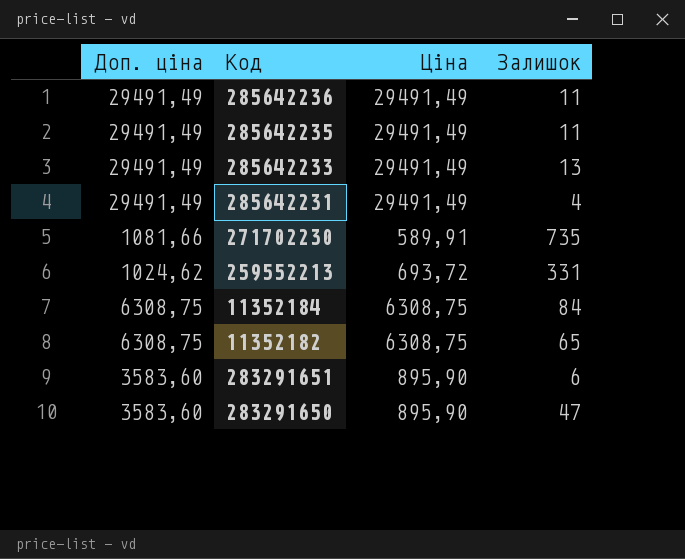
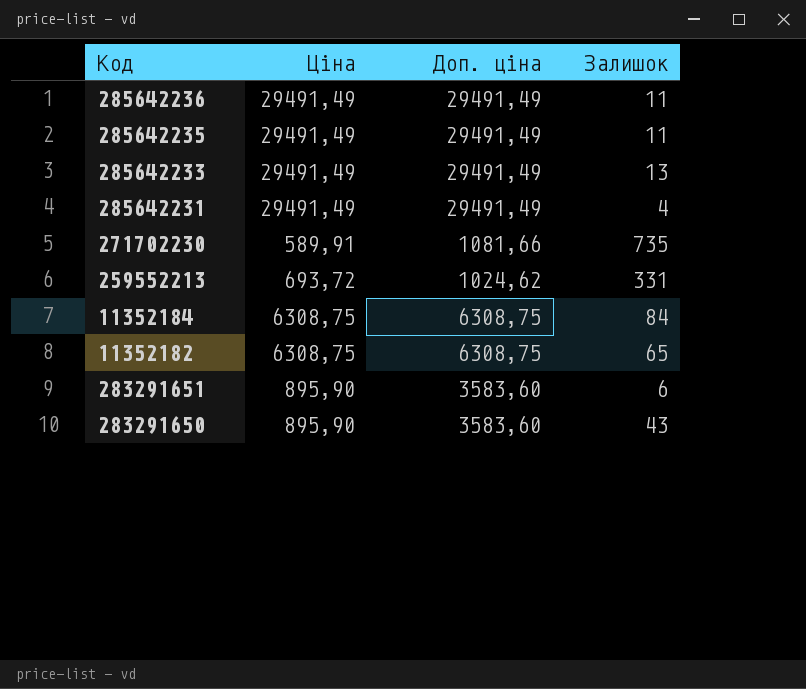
column Доп. ціна | position: 1 -> 3
283291650 | Залишок: 47 -> 43

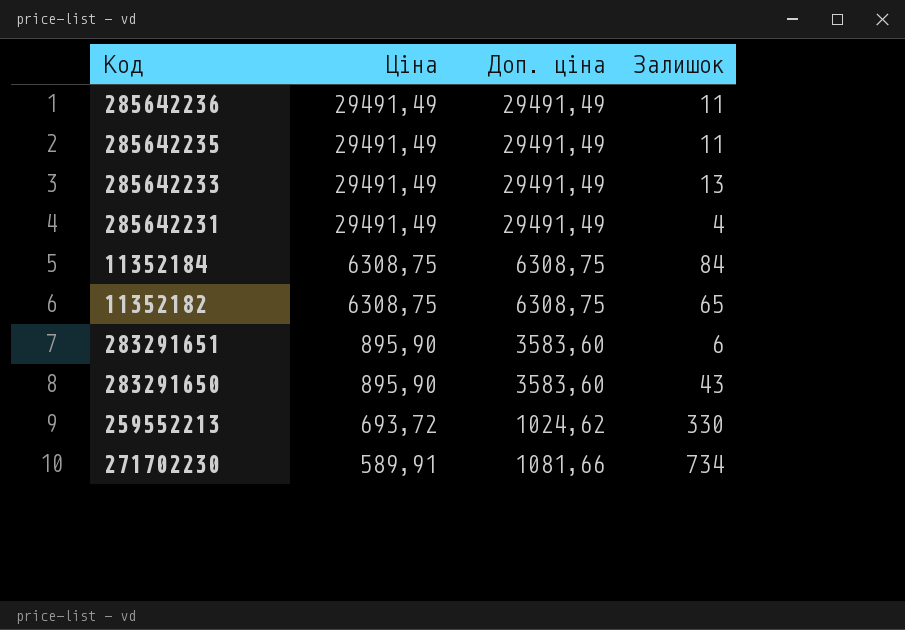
row order: none -> Ціна descending
259552213 | Залишок: 331 -> 330
271702230 | Залишок: 735 -> 734

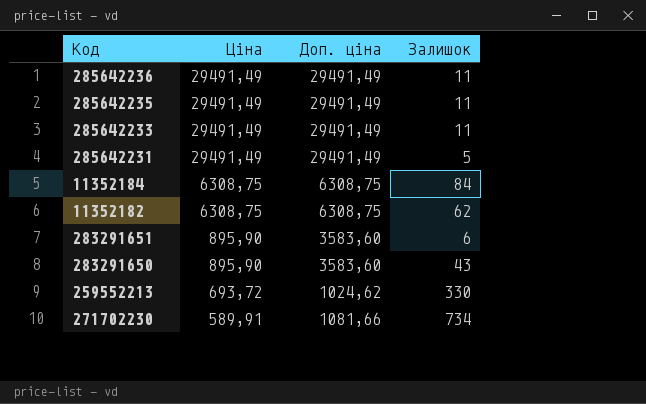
285642233 | Залишок: 13 -> 11
285642231 | Залишок: 4 -> 5
11352182 | Залишок: 65 -> 62

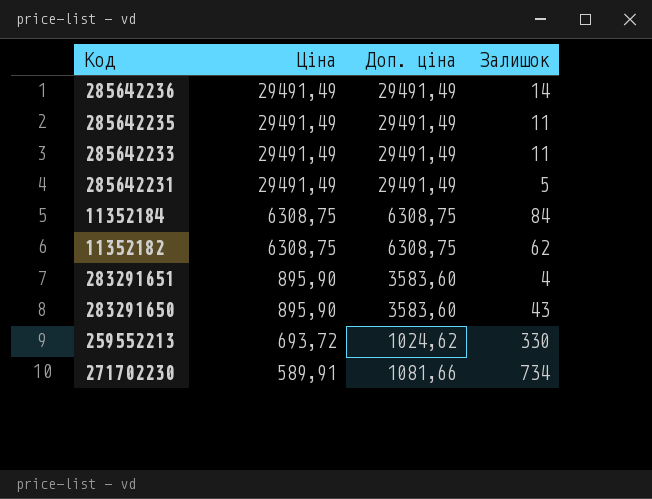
285642236 | Залишок: 11 -> 14
283291651 | Залишок: 6 -> 4

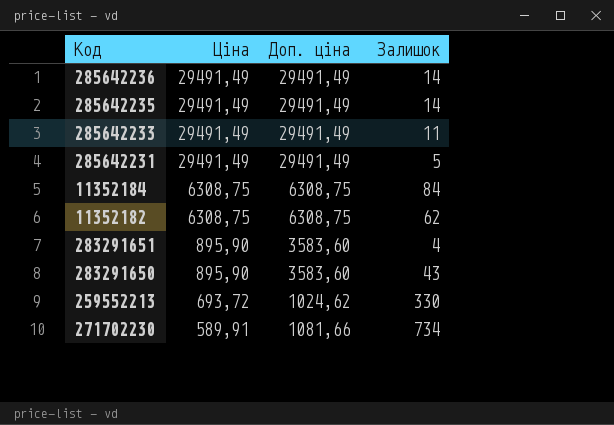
285642235 | Залишок: 11 -> 14

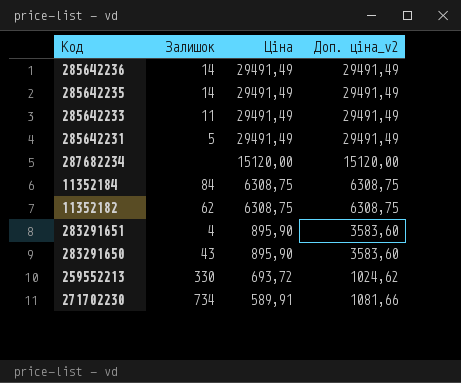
column Залишок | position: 4 -> 2
column name: Доп. ціна -> Доп. ціна_v2
row 287682234: none -> none | 15120,00 | 15120,00

